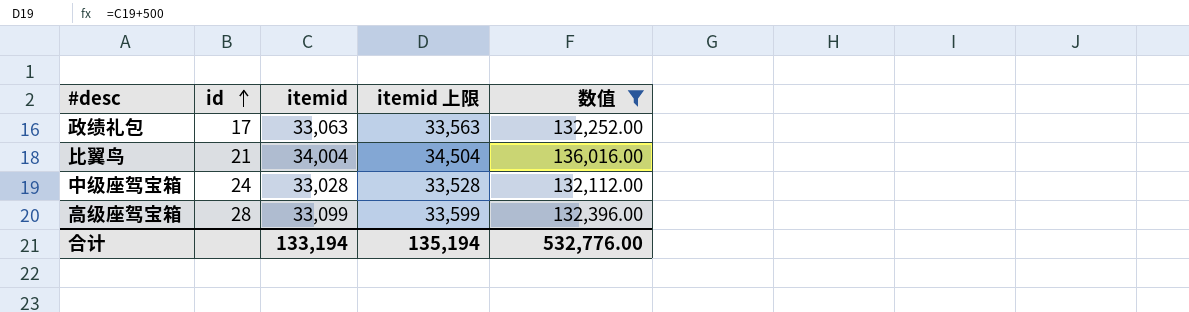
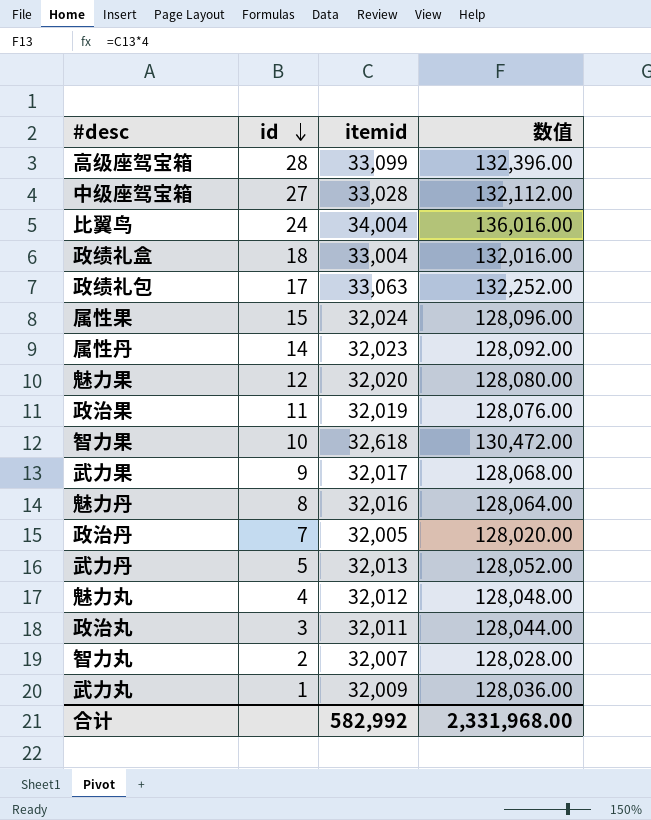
filter: 数值 >= 132,112.00 -> none
row order: id ascending -> id descending
column itemid 上限 | formula: [itemid] + 500 -> none
中级座驾宝箱 | id: 24 -> 27
比翼鸟 | id: 21 -> 24
合计 | itemid: 133,194 -> 582,992
合计 | 数值: 532,776.00 -> 2,331,968.00

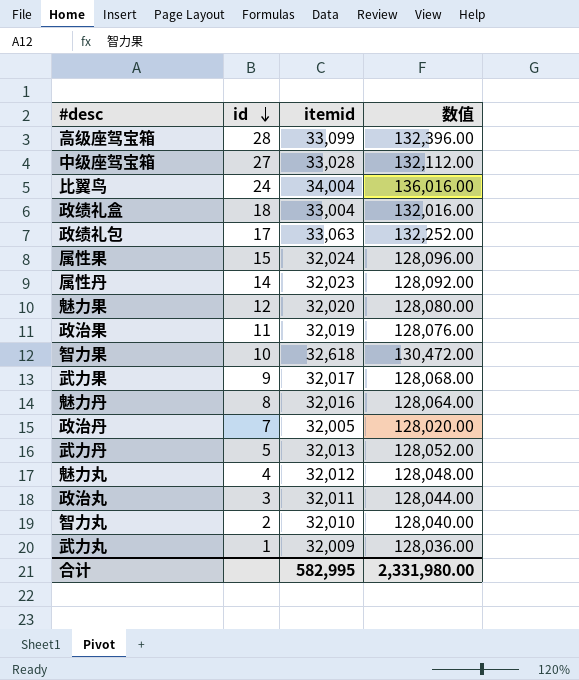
智力丸 | itemid: 32,007 -> 32,010
智力丸 | 数值: 128,028.00 -> 128,040.00
合计 | itemid: 582,992 -> 582,995
合计 | 数值: 2,331,968.00 -> 2,331,980.00

